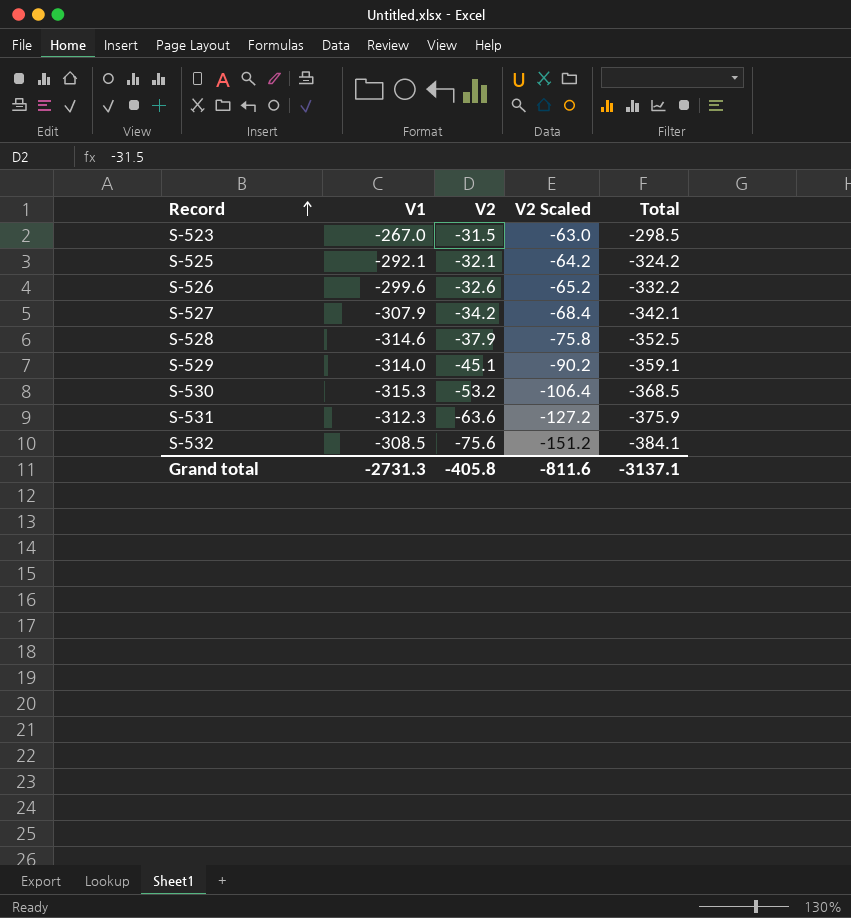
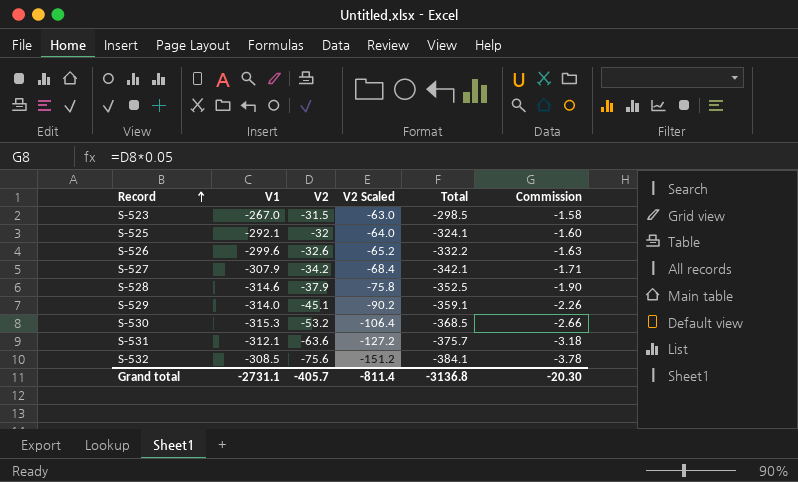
column Commission | formula: none -> [V2] * 0.05
S-525 | V2: -32.1 -> -32
S-525 | V2 Scaled: -64.2 -> -64.0
S-525 | Total: -324.2 -> -324.1
S-531 | V1: -312.3 -> -312.1
S-531 | Total: -375.9 -> -375.7
Grand total | V1: -2731.3 -> -2731.1
Grand total | V2: -405.8 -> -405.7
Grand total | V2 Scaled: -811.6 -> -811.4
Grand total | Total: -3137.1 -> -3136.8

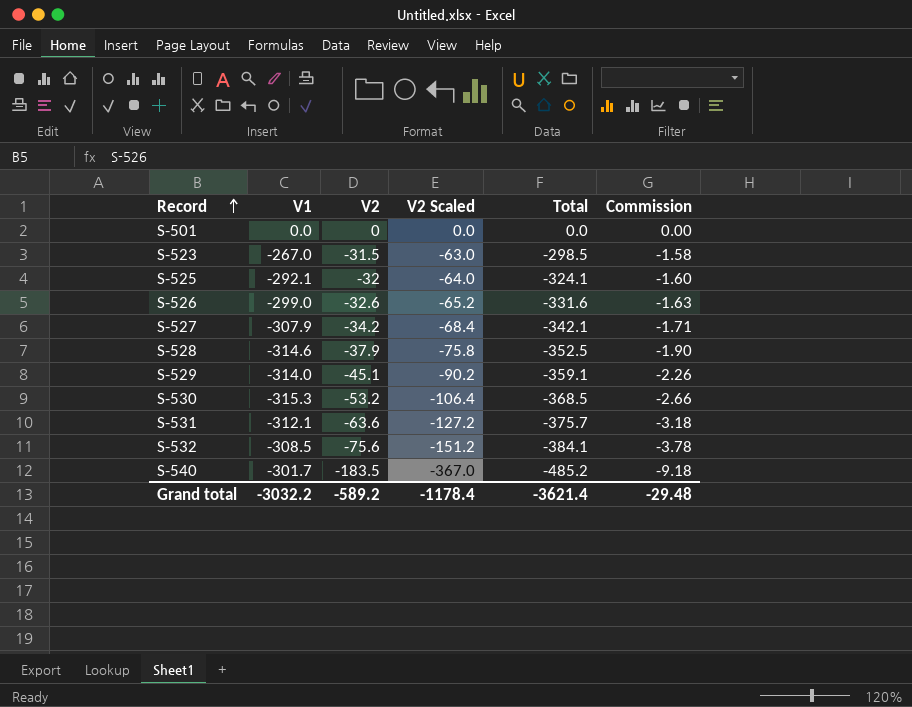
row S-501: none -> 0.0 | 0 | 0.0 | 0.0 | 0.00
S-526 | V1: -299.6 -> -299.0
S-526 | Total: -332.2 -> -331.6
row S-540: none -> -301.7 | -183.5 | -367.0 | -485.2 | -9.18
Grand total | V1: -2731.1 -> -3032.2
Grand total | V2: -405.7 -> -589.2
Grand total | V2 Scaled: -811.4 -> -1178.4
Grand total | Total: -3136.8 -> -3621.4
Grand total | Commission: -20.30 -> -29.48

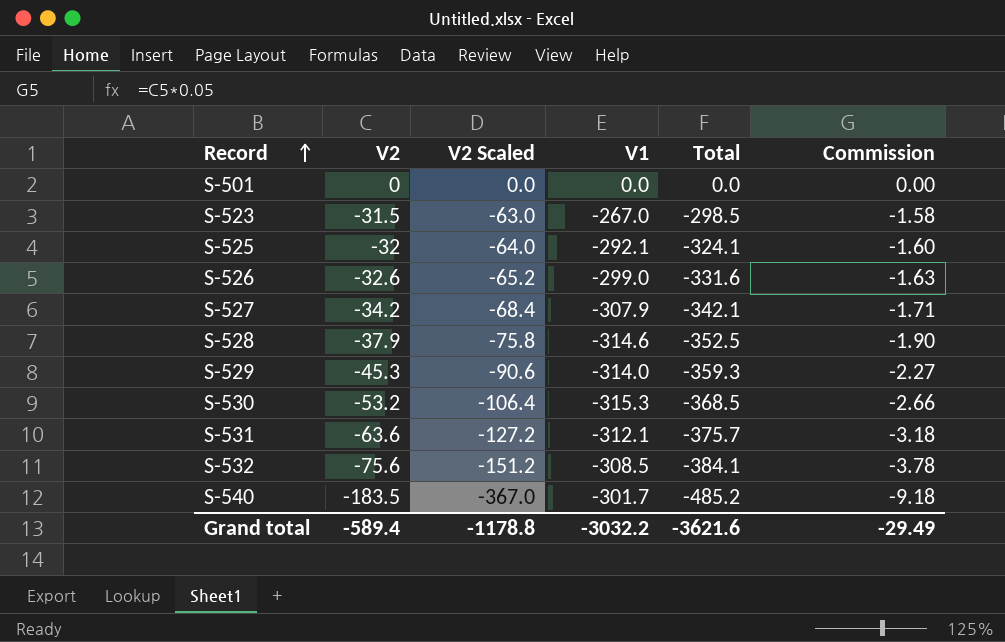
column V1 | position: 2 -> 4
S-529 | V2: -45.1 -> -45.3
S-529 | V2 Scaled: -90.2 -> -90.6
S-529 | Total: -359.1 -> -359.3
S-529 | Commission: -2.26 -> -2.27
Grand total | V2: -589.2 -> -589.4
Grand total | V2 Scaled: -1178.4 -> -1178.8
Grand total | Total: -3621.4 -> -3621.6
Grand total | Commission: -29.48 -> -29.49

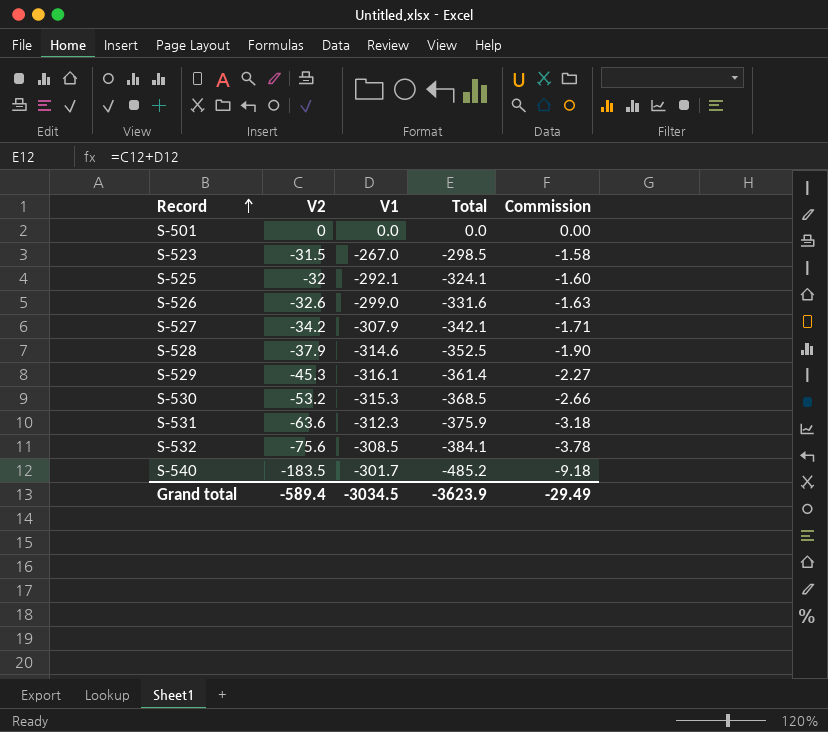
column V2 Scaled | formula: [V2] * 2 -> none
S-529 | V1: -314.0 -> -316.1
S-529 | Total: -359.3 -> -361.4
S-531 | V1: -312.1 -> -312.3
S-531 | Total: -375.7 -> -375.9
Grand total | V1: -3032.2 -> -3034.5
Grand total | Total: -3621.6 -> -3623.9

